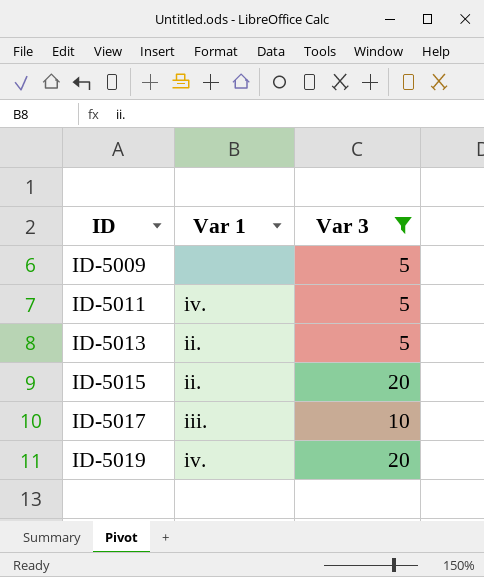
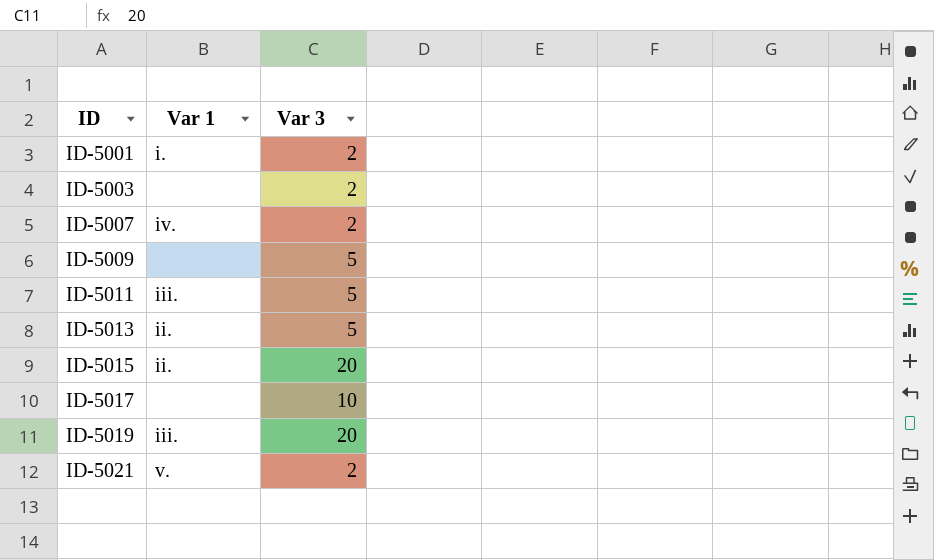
filter: Var 3 != 2 -> none
ID-5011 | Var 1: iv. -> iii.
ID-5017 | Var 1: iii. -> none
ID-5019 | Var 1: iv. -> iii.

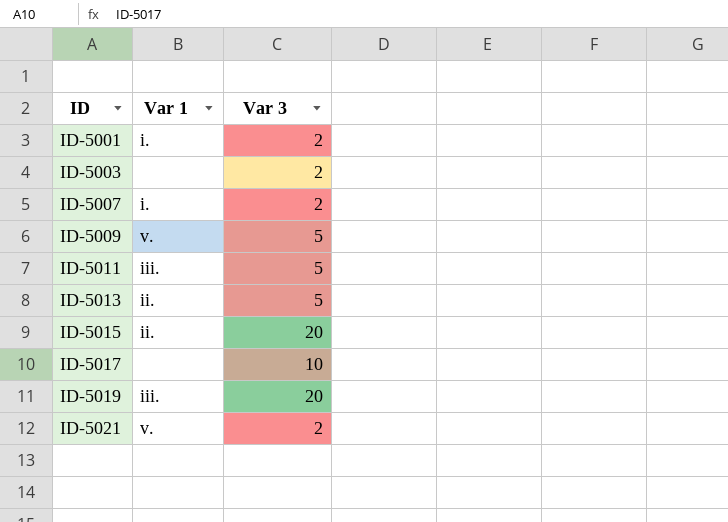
ID-5007 | Var 1: iv. -> i.
ID-5009 | Var 1: none -> v.

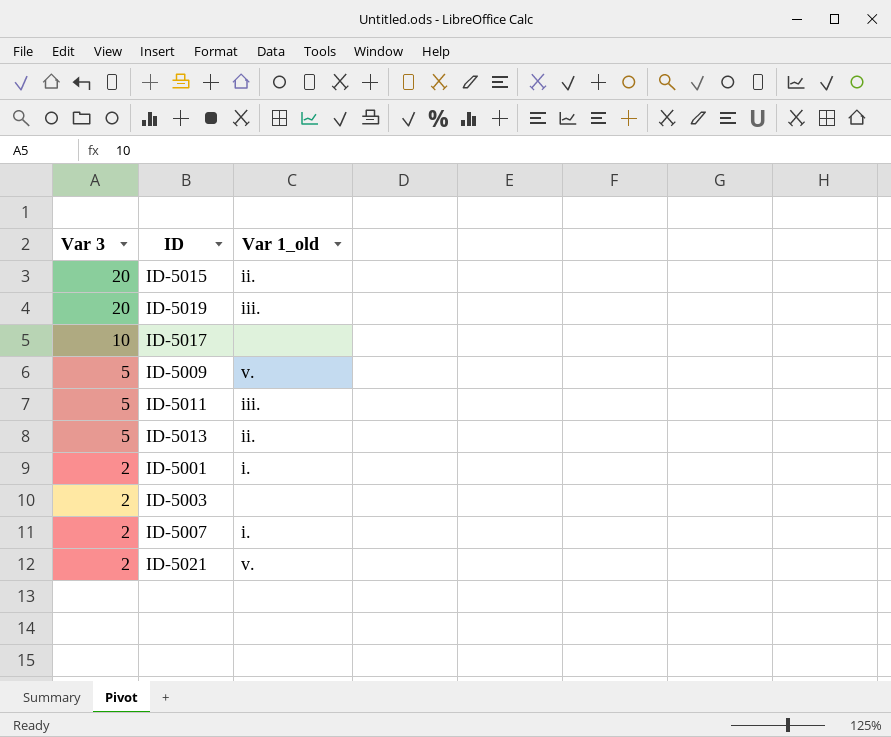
row order: ID ascending -> Var 3 descending
column Var 3 | position: 3 -> 1
column name: Var 1 -> Var 1_old

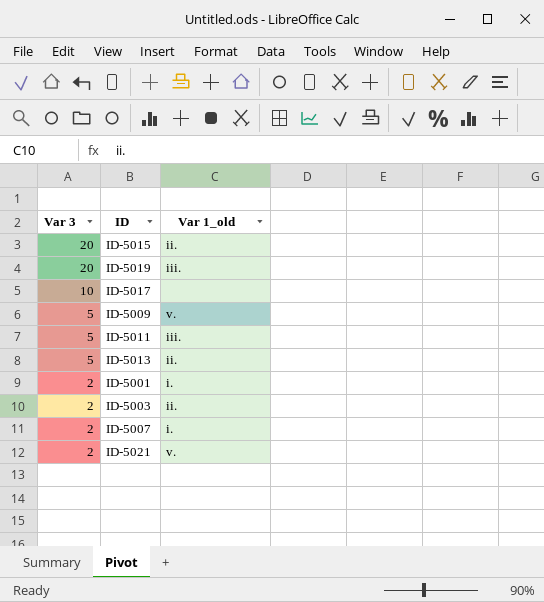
ID-5003 | Var 1_old: none -> ii.

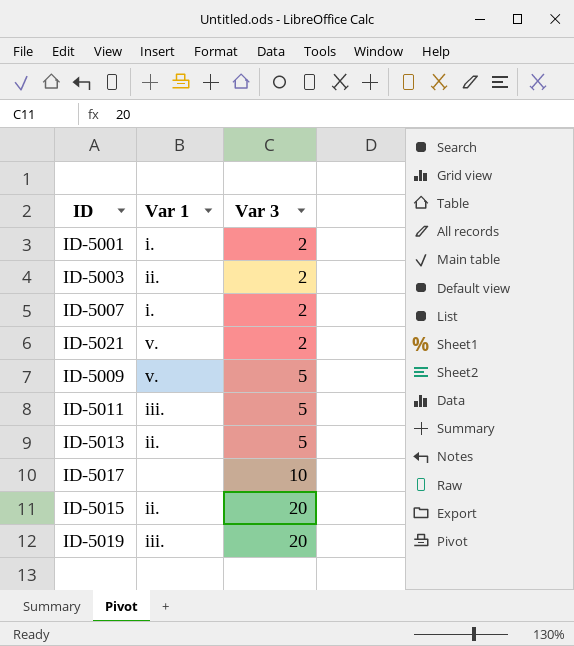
row order: Var 3 descending -> Var 3 ascending
column name: Var 1_old -> Var 1
column Var 3 | position: 1 -> 3

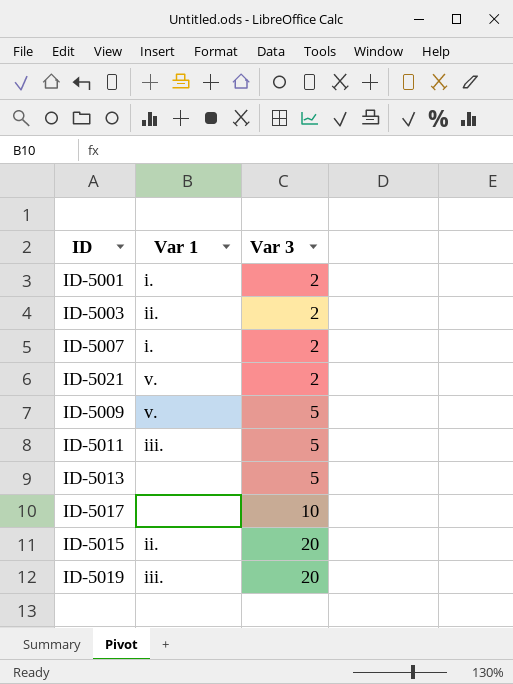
ID-5013 | Var 1: ii. -> none

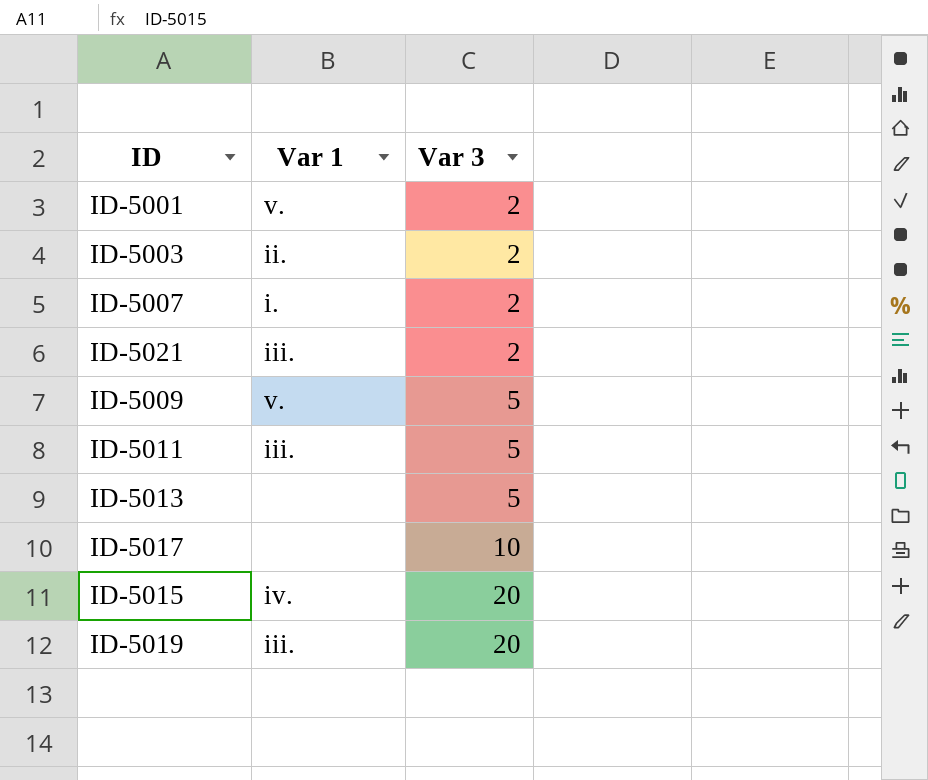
ID-5001 | Var 1: i. -> v.
ID-5021 | Var 1: v. -> iii.
ID-5015 | Var 1: ii. -> iv.

